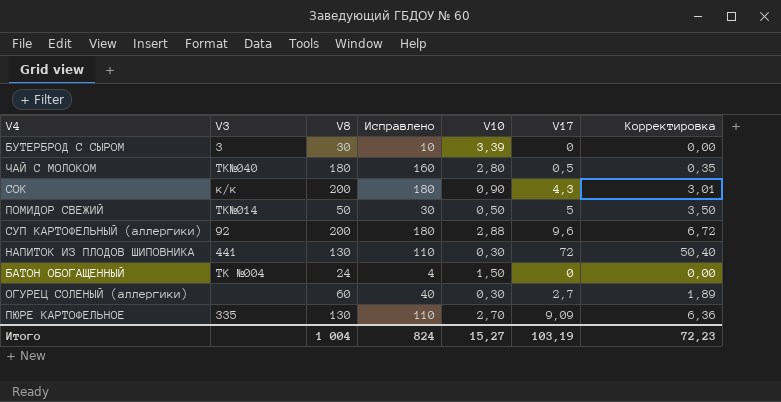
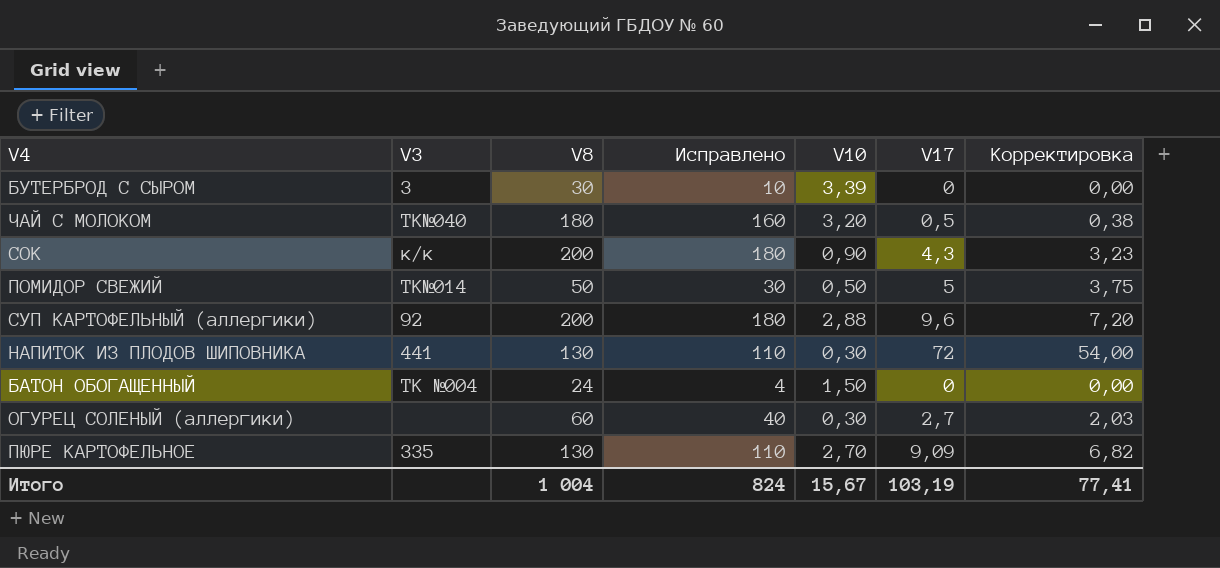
column Корректировка | formula: [V17] * 0,7 -> [V17] * 0,75
ЧАЙ С МОЛОКОМ | V10: 2,80 -> 3,20
Итого | V10: 15,27 -> 15,67
Итого | Корректировка: 72,23 -> 77,41

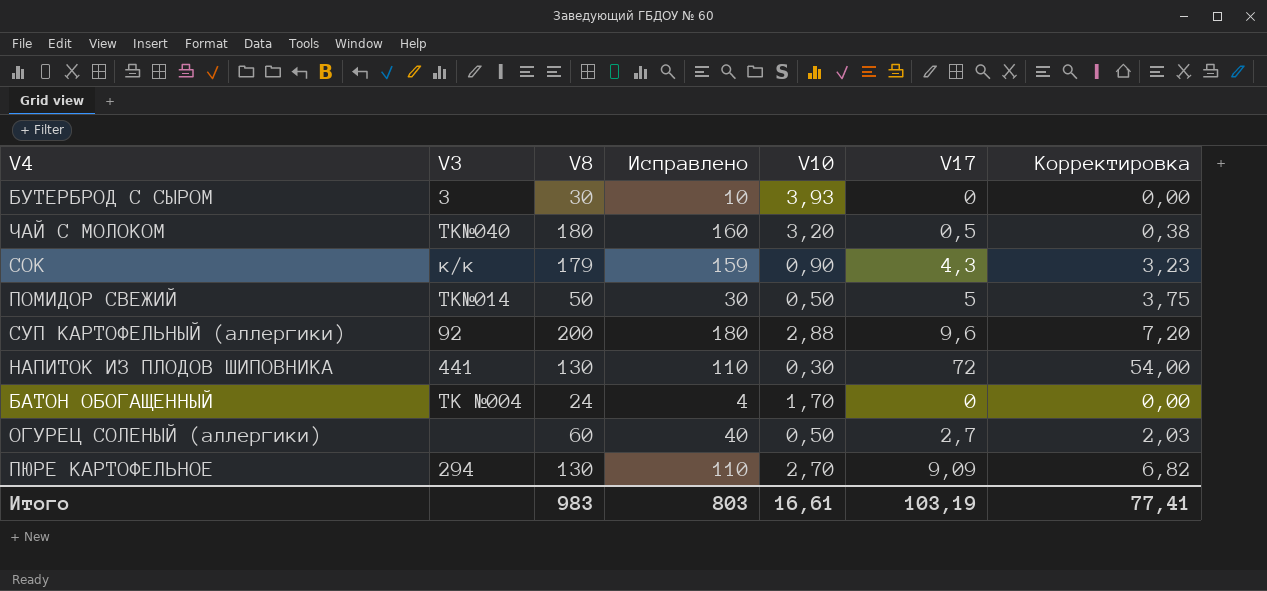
БУТЕРБРОД С СЫРОМ | V10: 3,39 -> 3,93
СОК | V8: 200 -> 179
СОК | Исправлено: 180 -> 159
БАТОН ОБОГАЩЕННЫЙ | V10: 1,50 -> 1,70
ОГУРЕЦ СОЛЕНЫЙ (аллергики) | V10: 0,30 -> 0,50
ПЮРЕ КАРТОФЕЛЬНОЕ | V3: 335 -> 294
Итого | V8: 1 004 -> 983
Итого | Исправлено: 824 -> 803
Итого | V10: 15,67 -> 16,61

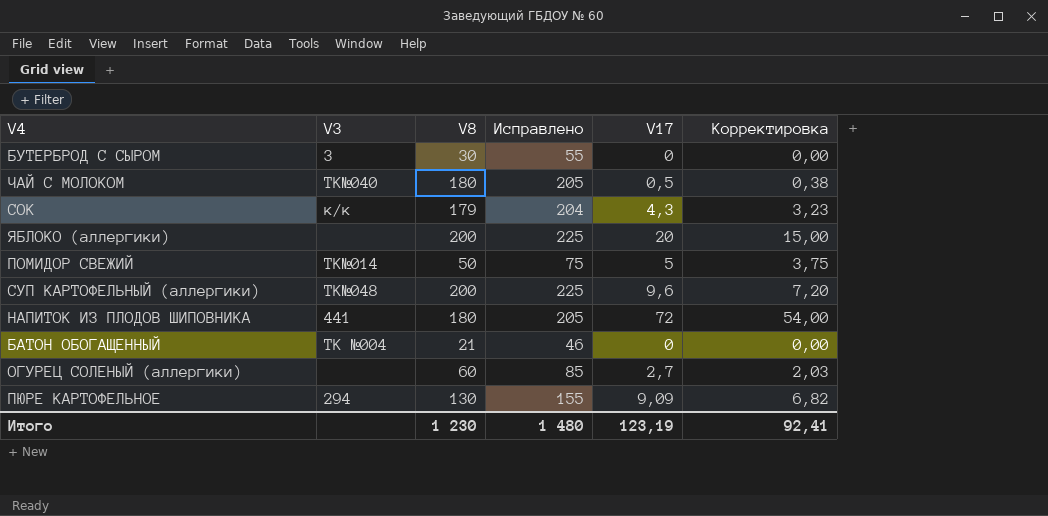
column V10 | position: 5 -> none
column Исправлено | formula: [V8] - 20 -> [V8] + 25
row ЯБЛОКО (аллергики): none -> none | 200 | 225 | 20 | 15,00
СУП КАРТОФЕЛЬНЫЙ (аллергики) | V3: 92 -> ТК№048
НАПИТОК ИЗ ПЛОДОВ ШИПОВНИКА | V8: 130 -> 180
БАТОН ОБОГАЩЕННЫЙ | V8: 24 -> 21
Итого | V8: 983 -> 1 230
Итого | Исправлено: 803 -> 1 480
Итого | V17: 103,19 -> 123,19
Итого | Корректировка: 77,41 -> 92,41

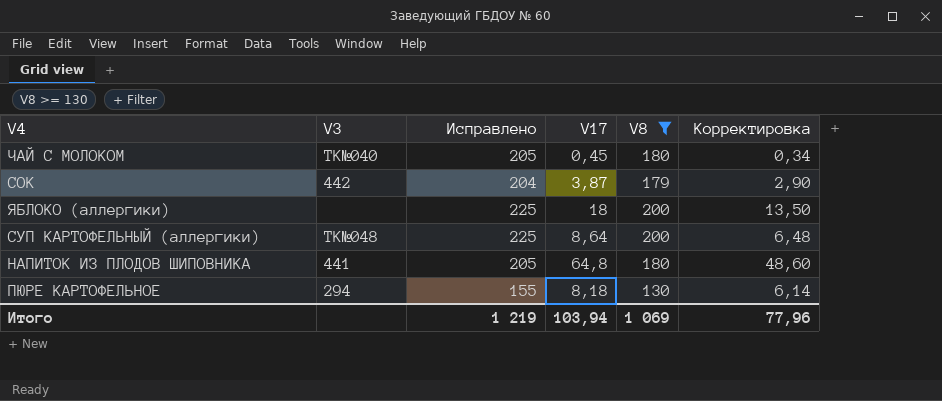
filter: none -> V8 >= 130
column V8 | position: 3 -> 5
ЧАЙ С МОЛОКОМ | V17: 0,5 -> 0,45
ЧАЙ С МОЛОКОМ | Корректировка: 0,38 -> 0,34
СОК | V3: к/к -> 442
СОК | V17: 4,3 -> 3,87
СОК | Корректировка: 3,23 -> 2,90
ЯБЛОКО (аллергики) | V17: 20 -> 18
ЯБЛОКО (аллергики) | Корректировка: 15,00 -> 13,50
СУП КАРТОФЕЛЬНЫЙ (аллергики) | V17: 9,6 -> 8,64
СУП КАРТОФЕЛЬНЫЙ (аллергики) | Корректировка: 7,20 -> 6,48
НАПИТОК ИЗ ПЛОДОВ ШИПОВНИКА | V17: 72 -> 64,8
НАПИТОК ИЗ ПЛОДОВ ШИПОВНИКА | Корректировка: 54,00 -> 48,60
ПЮРЕ КАРТОФЕЛЬНОЕ | V17: 9,09 -> 8,18
ПЮРЕ КАРТОФЕЛЬНОЕ | Корректировка: 6,82 -> 6,14
Итого | Исправлено: 1 480 -> 1 219
Итого | V17: 123,19 -> 103,94
Итого | V8: 1 230 -> 1 069
Итого | Корректировка: 92,41 -> 77,96

